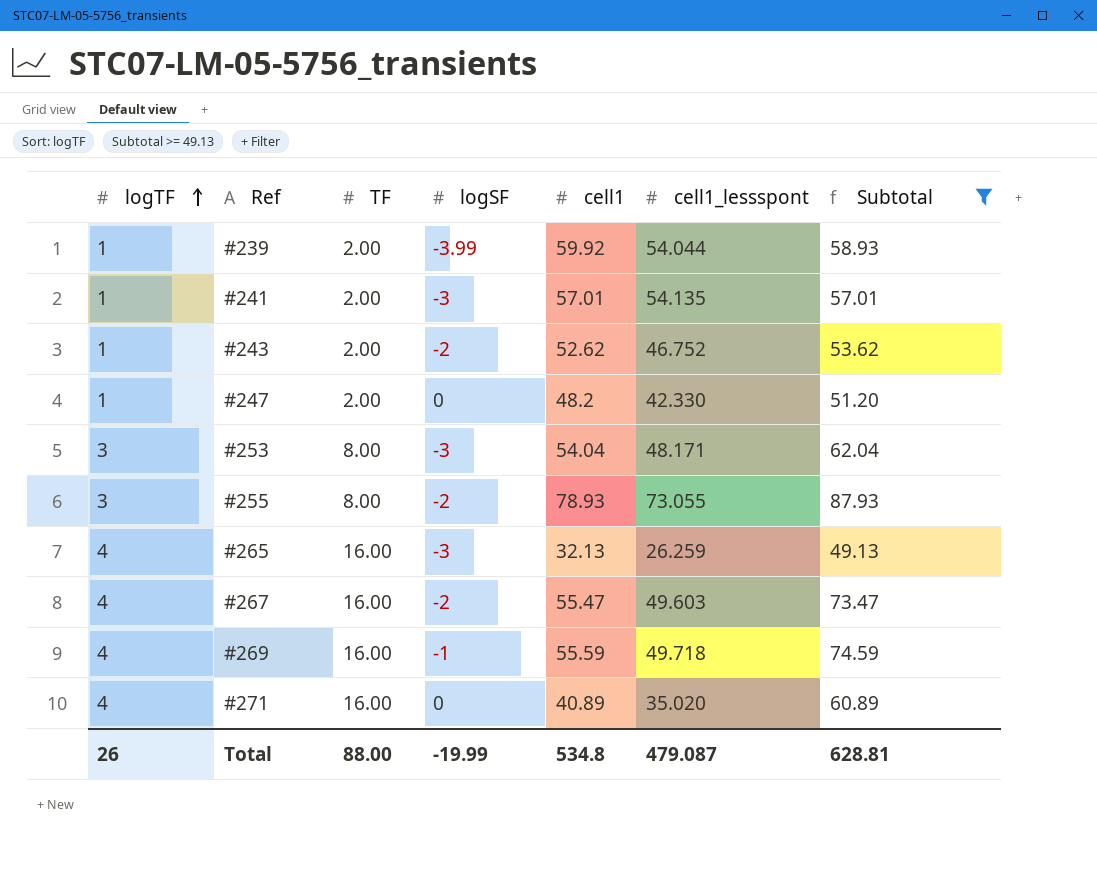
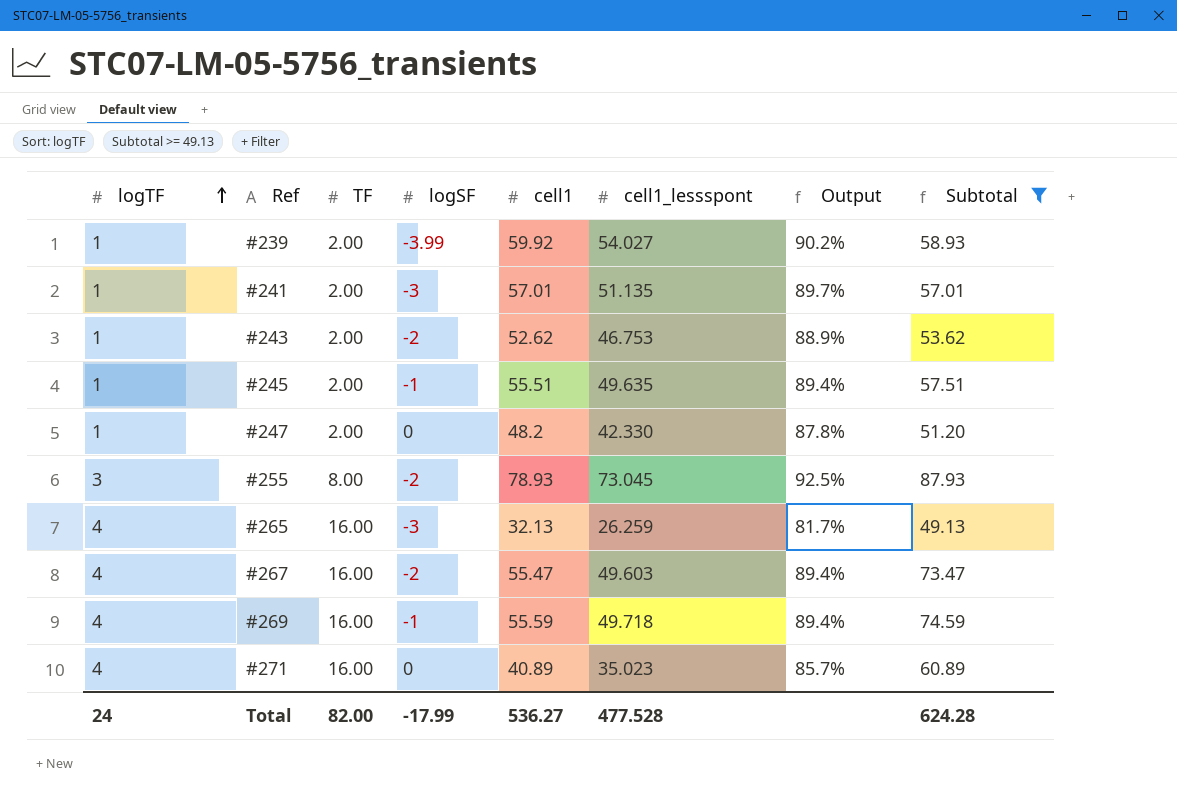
column Output | formula: none -> [cell1_lessspont] / [cell1]
row #253: 3 | 8.00 | -3 | 54.04 | 48.171 | 62.04 -> none
#239 | cell1_lessspont: 54.044 -> 54.027
#241 | cell1_lessspont: 54.135 -> 51.135
#243 | cell1_lessspont: 46.752 -> 46.753
row #245: none -> 1 | 2.00 | -1 | 55.51 | 49.635 | 89.4% | 57.51
#255 | cell1_lessspont: 73.055 -> 73.045
#271 | cell1_lessspont: 35.020 -> 35.023
Total | logTF: 26 -> 24
Total | TF: 88.00 -> 82.00
Total | logSF: -19.99 -> -17.99
Total | cell1: 534.8 -> 536.27
Total | cell1_lessspont: 479.087 -> 477.528
Total | Subtotal: 628.81 -> 624.28

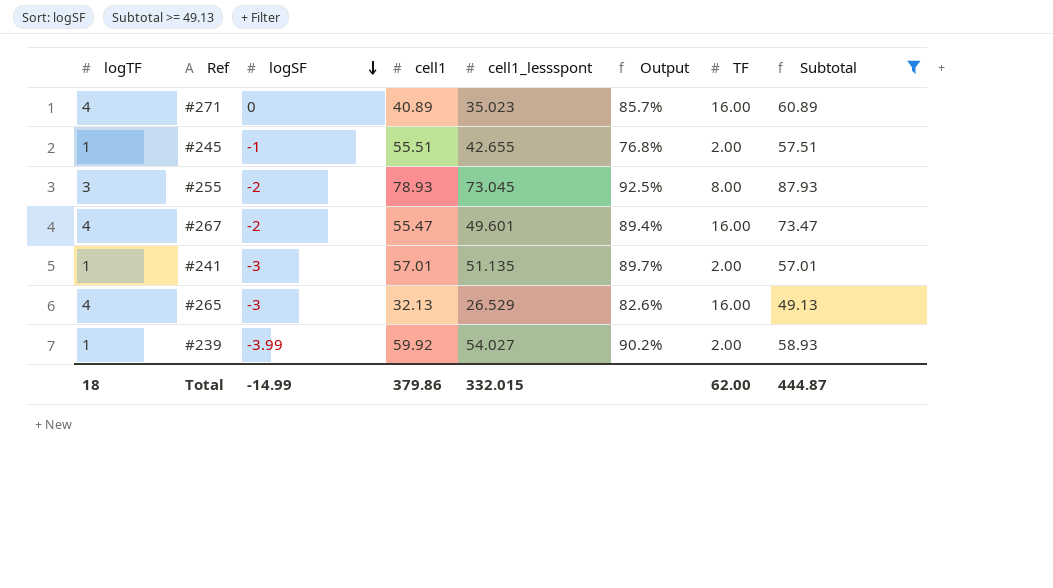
row order: logTF ascending -> logSF descending
column TF | position: 3 -> 7
row #243: 1 | 2.00 | -2 | 52.62 | 46.753 | 88.9% | 53.62 -> none
row #247: 1 | 2.00 | 0 | 48.2 | 42.330 | 87.8% | 51.20 -> none
row #269: 4 | 16.00 | -1 | 55.59 | 49.718 | 89.4% | 74.59 -> none
#245 | cell1_lessspont: 49.635 -> 42.655
#245 | Output: 89.4% -> 76.8%
#267 | cell1_lessspont: 49.603 -> 49.601
#265 | cell1_lessspont: 26.259 -> 26.529
#265 | Output: 81.7% -> 82.6%
Total | logTF: 24 -> 18
Total | logSF: -17.99 -> -14.99
Total | cell1: 536.27 -> 379.86
Total | cell1_lessspont: 477.528 -> 332.015
Total | TF: 82.00 -> 62.00
Total | Subtotal: 624.28 -> 444.87

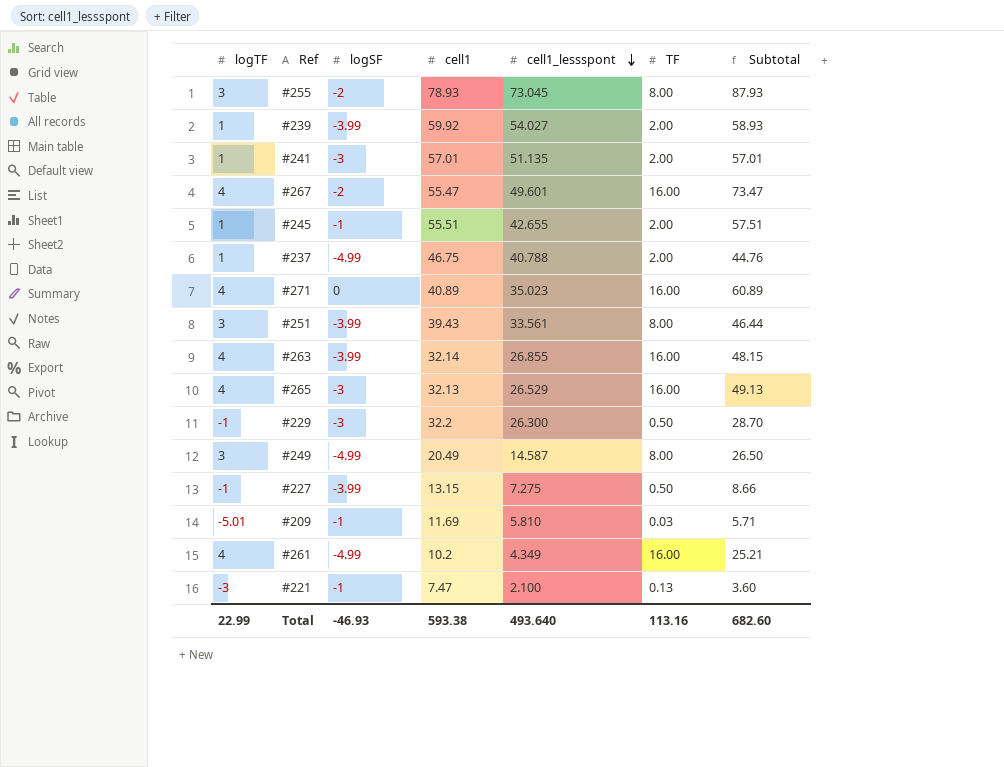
filter: Subtotal >= 49.13 -> none
row order: logSF descending -> cell1_lessspont descending
column Output | formula: [cell1_lessspont] / [cell1] -> none
Total | logTF: 18 -> 22.99
Total | logSF: -14.99 -> -46.93
Total | cell1: 379.86 -> 593.38
Total | cell1_lessspont: 332.015 -> 493.640
Total | TF: 62.00 -> 113.16
Total | Subtotal: 444.87 -> 682.60

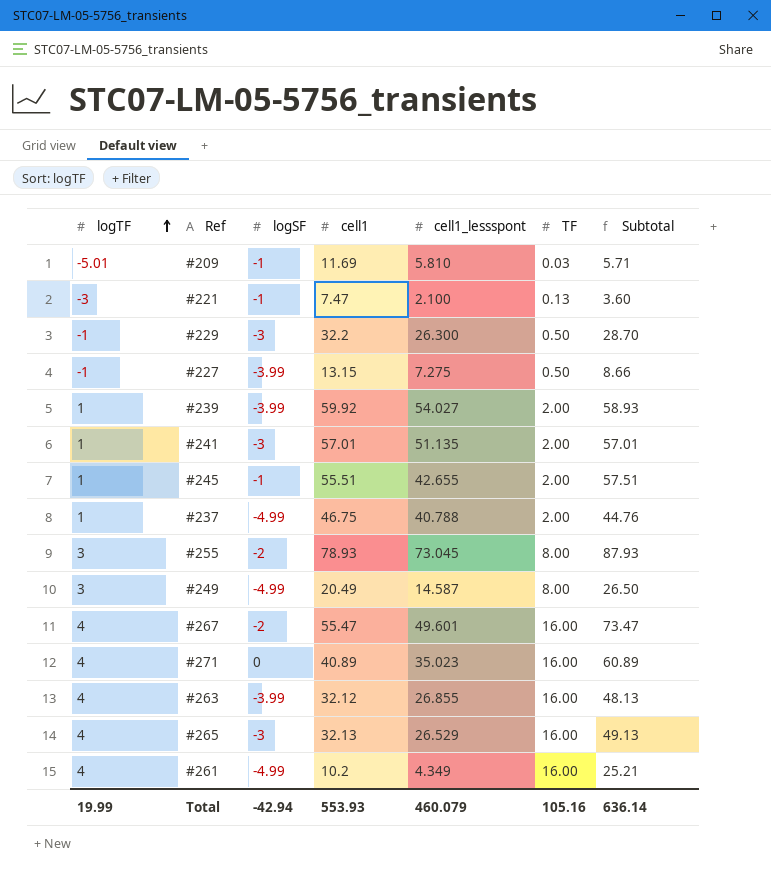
row order: cell1_lessspont descending -> logTF ascending
row #251: 3 | -3.99 | 39.43 | 33.561 | 8.00 | 46.44 -> none
#263 | cell1: 32.14 -> 32.12
#263 | Subtotal: 48.15 -> 48.13
Total | logTF: 22.99 -> 19.99
Total | logSF: -46.93 -> -42.94
Total | cell1: 593.38 -> 553.93
Total | cell1_lessspont: 493.640 -> 460.079
Total | TF: 113.16 -> 105.16
Total | Subtotal: 682.60 -> 636.14

